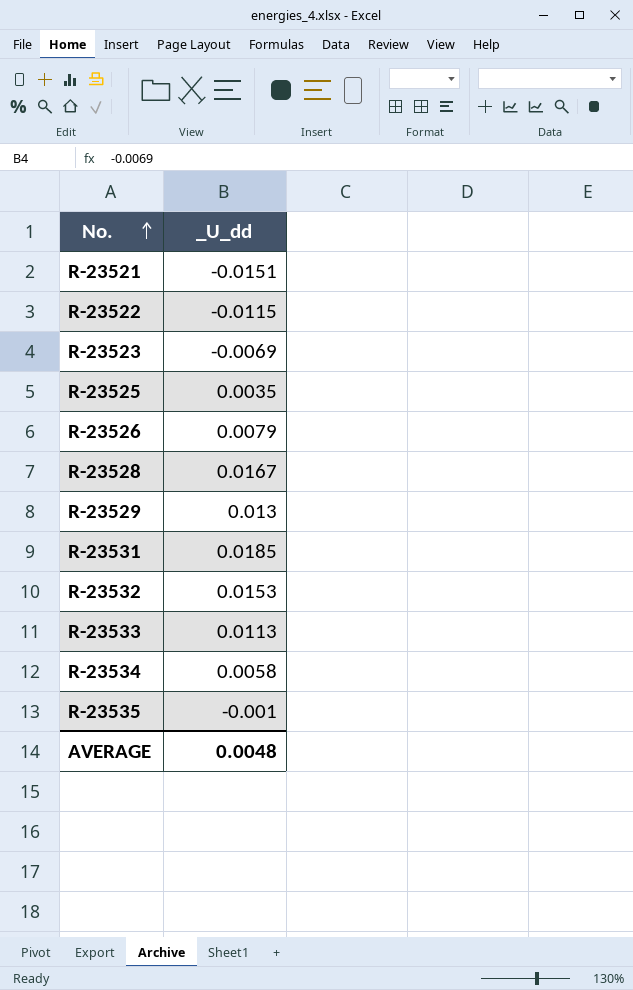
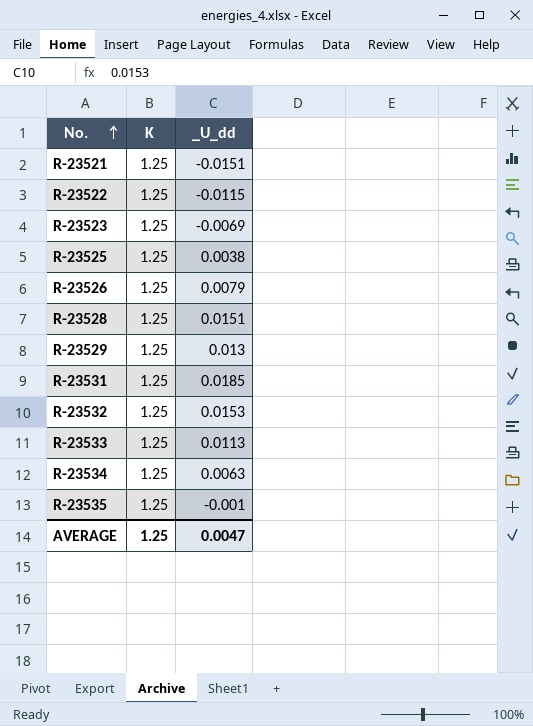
column K | position: none -> 2
R-23525 | _U_dd: 0.0035 -> 0.0038
R-23528 | _U_dd: 0.0167 -> 0.0151
R-23534 | _U_dd: 0.0058 -> 0.0063
AVERAGE | _U_dd: 0.0048 -> 0.0047

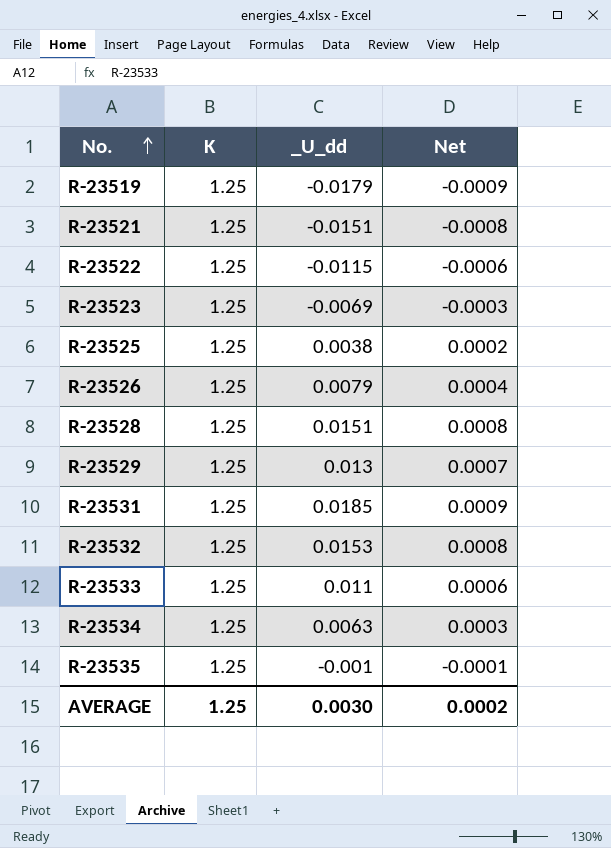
column Net | formula: none -> [_U_dd] * 0.05
row R-23519: none -> 1.25 | -0.0179 | -0.0009
R-23533 | _U_dd: 0.0113 -> 0.011
AVERAGE | _U_dd: 0.0047 -> 0.0030

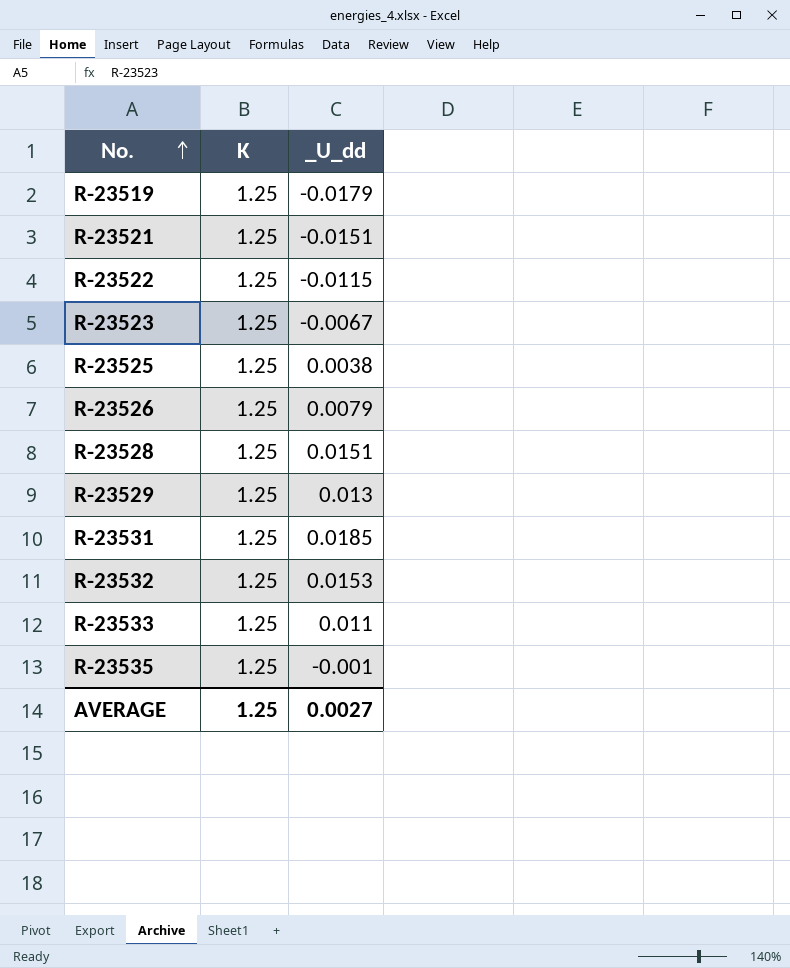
column Net | formula: [_U_dd] * 0.05 -> none
row R-23534: 1.25 | 0.0063 | 0.0003 -> none
R-23523 | _U_dd: -0.0069 -> -0.0067
AVERAGE | _U_dd: 0.0030 -> 0.0027

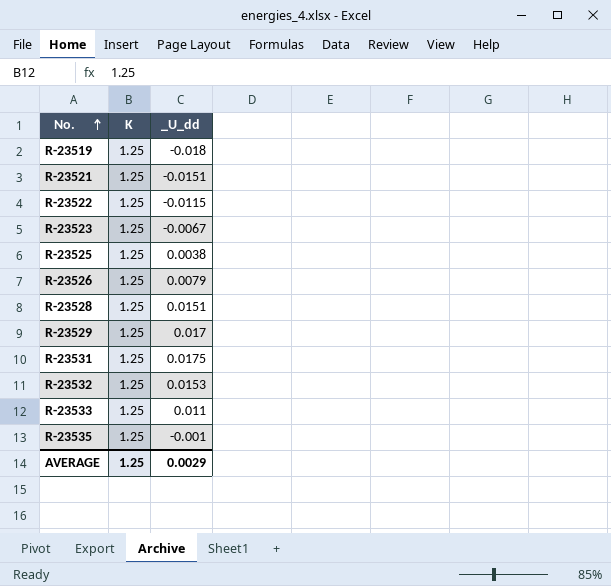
R-23519 | _U_dd: -0.0179 -> -0.018
R-23529 | _U_dd: 0.013 -> 0.017
R-23531 | _U_dd: 0.0185 -> 0.0175
AVERAGE | _U_dd: 0.0027 -> 0.0029

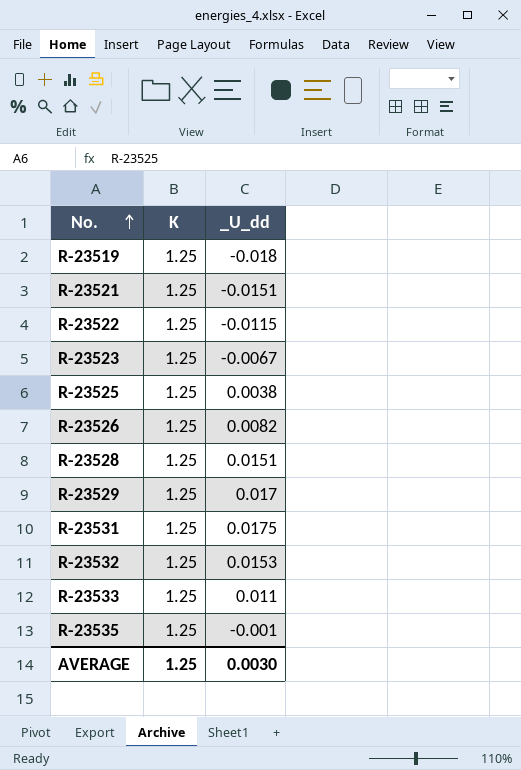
R-23526 | _U_dd: 0.0079 -> 0.0082
AVERAGE | _U_dd: 0.0029 -> 0.0030

